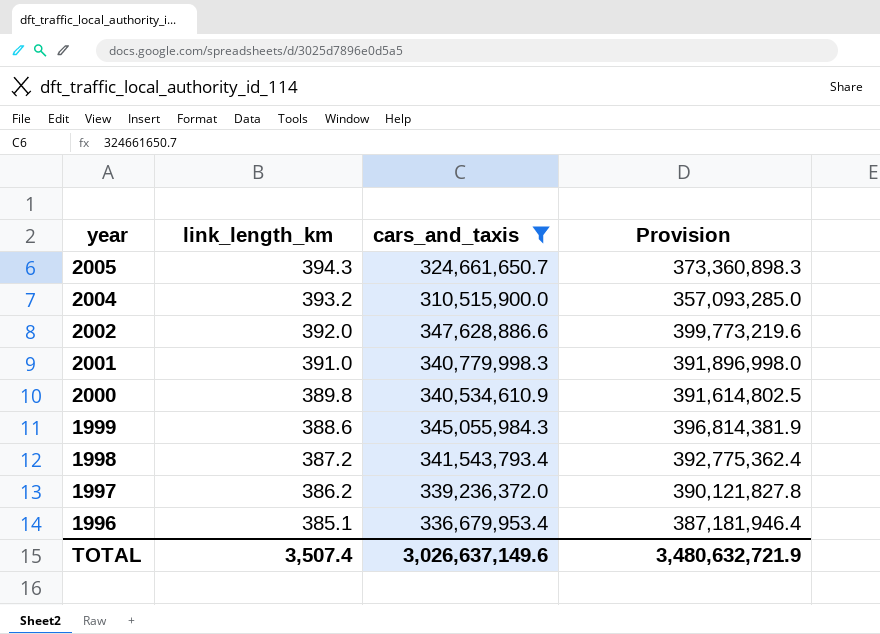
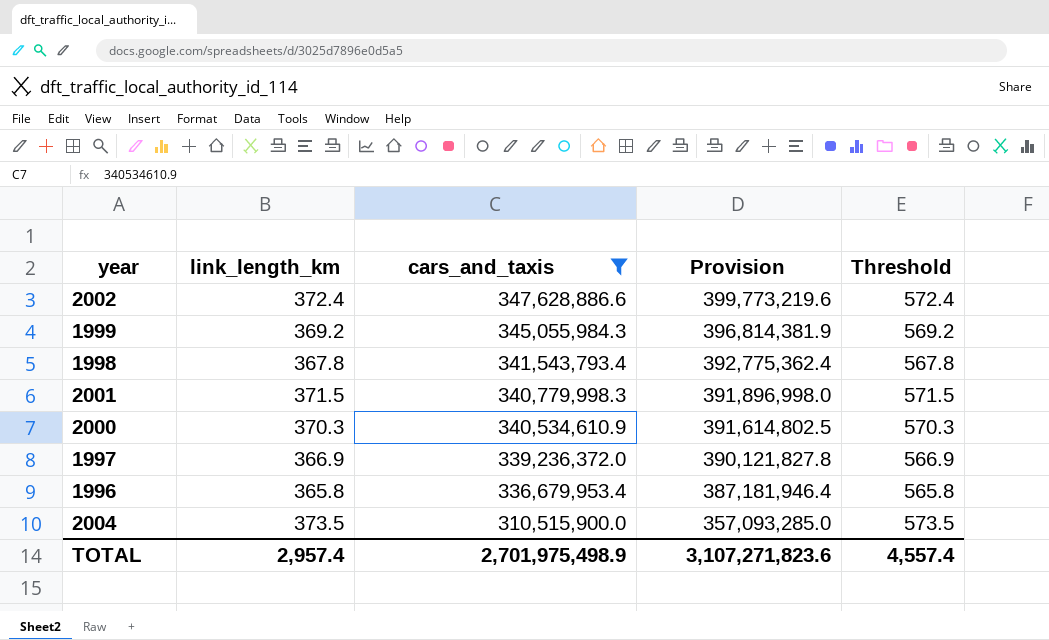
row order: year descending -> cars_and_taxis descending
column Threshold | formula: none -> [link_length_km] + 200
row 2005: 394.3 | 324,661,650.7 | 373,360,898.3 -> none
2002 | link_length_km: 392.0 -> 372.4
1999 | link_length_km: 388.6 -> 369.2
1998 | link_length_km: 387.2 -> 367.8
2001 | link_length_km: 391.0 -> 371.5
2000 | link_length_km: 389.8 -> 370.3
1997 | link_length_km: 386.2 -> 366.9
1996 | link_length_km: 385.1 -> 365.8
2004 | link_length_km: 393.2 -> 373.5
TOTAL | link_length_km: 3,507.4 -> 2,957.4
TOTAL | cars_and_taxis: 3,026,637,149.6 -> 2,701,975,498.9
TOTAL | Provision: 3,480,632,721.9 -> 3,107,271,823.6

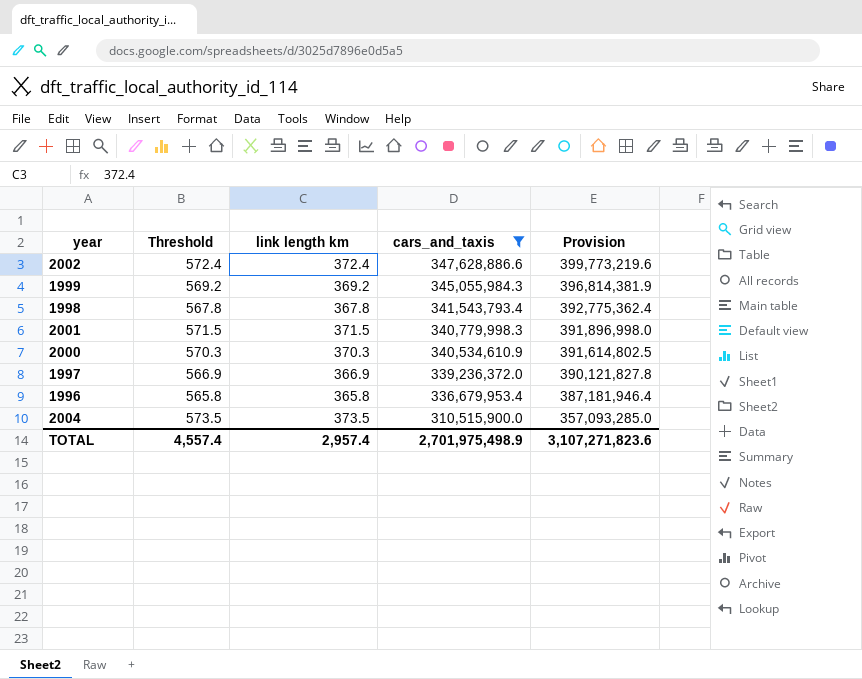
column Threshold | position: 5 -> 2
column name: link_length_km -> link length km

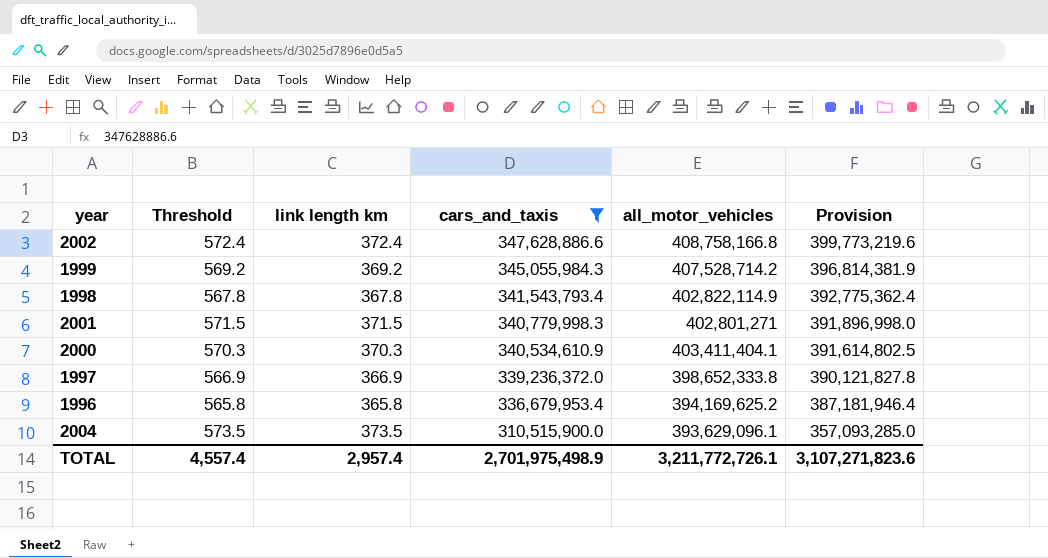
column all_motor_vehicles | position: none -> 5

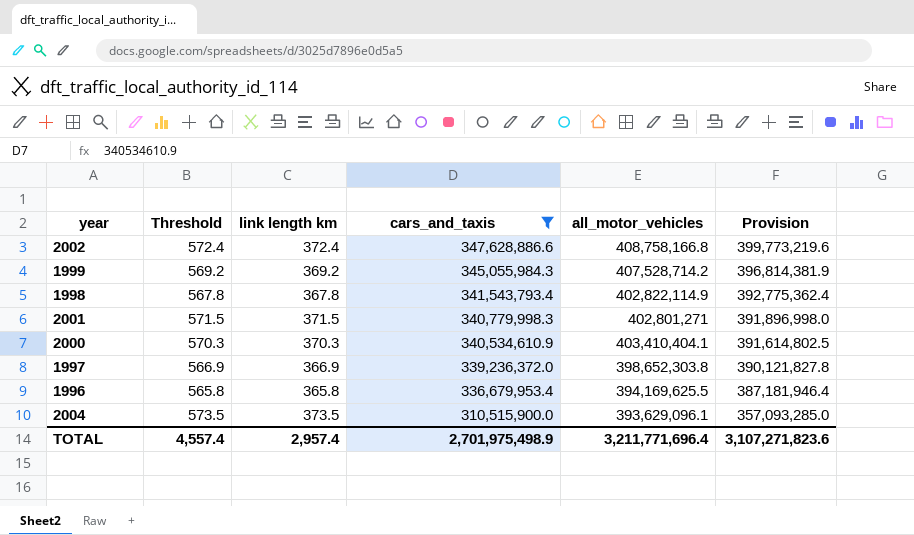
2000 | all_motor_vehicles: 403,411,404.1 -> 403,410,404.1
1997 | all_motor_vehicles: 398,652,333.8 -> 398,652,303.8
1996 | all_motor_vehicles: 394,169,625.2 -> 394,169,625.5
TOTAL | all_motor_vehicles: 3,211,772,726.1 -> 3,211,771,696.4

